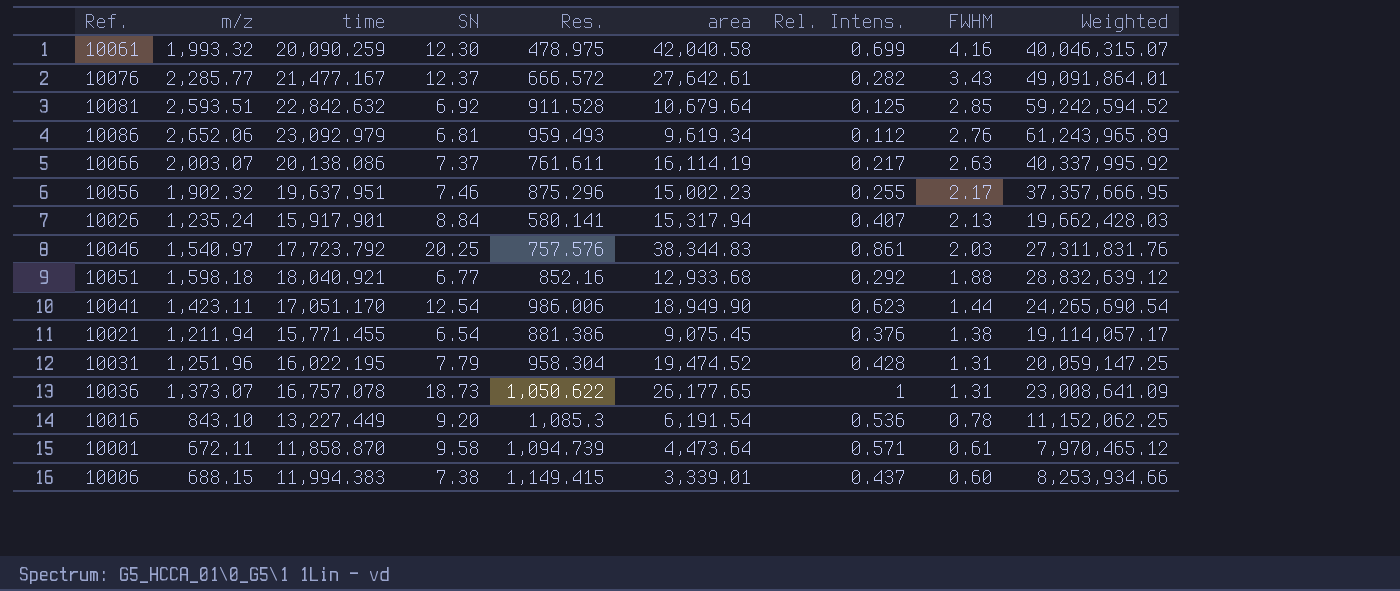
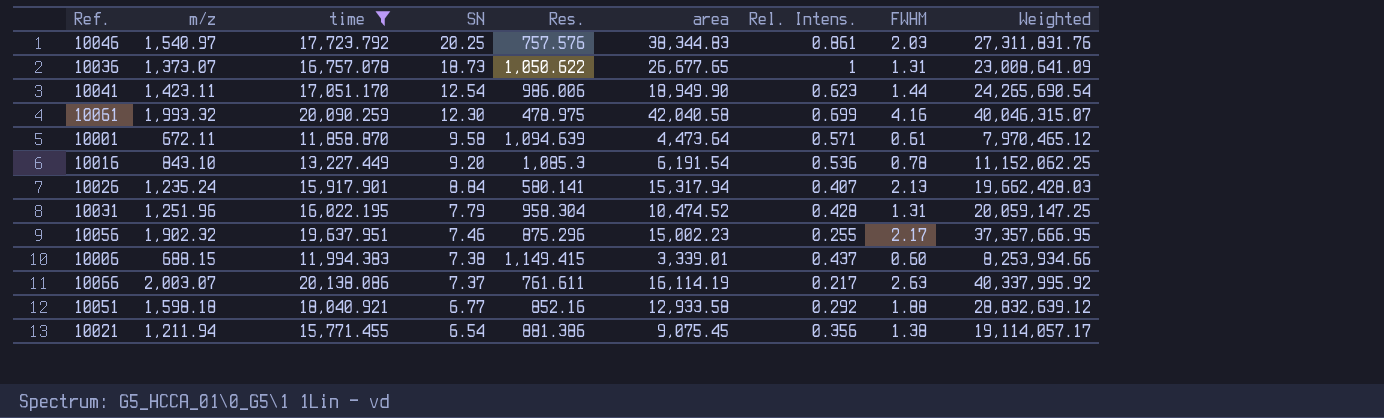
filter: none -> time <= 20,138.086
row order: FWHM descending -> SN descending
10036 | area: 26,177.65 -> 26,677.65
10001 | Res.: 1,094.739 -> 1,094.639
10031 | area: 19,474.52 -> 10,474.52
10051 | area: 12,933.68 -> 12,933.58
10021 | Rel. Intens.: 0.376 -> 0.356

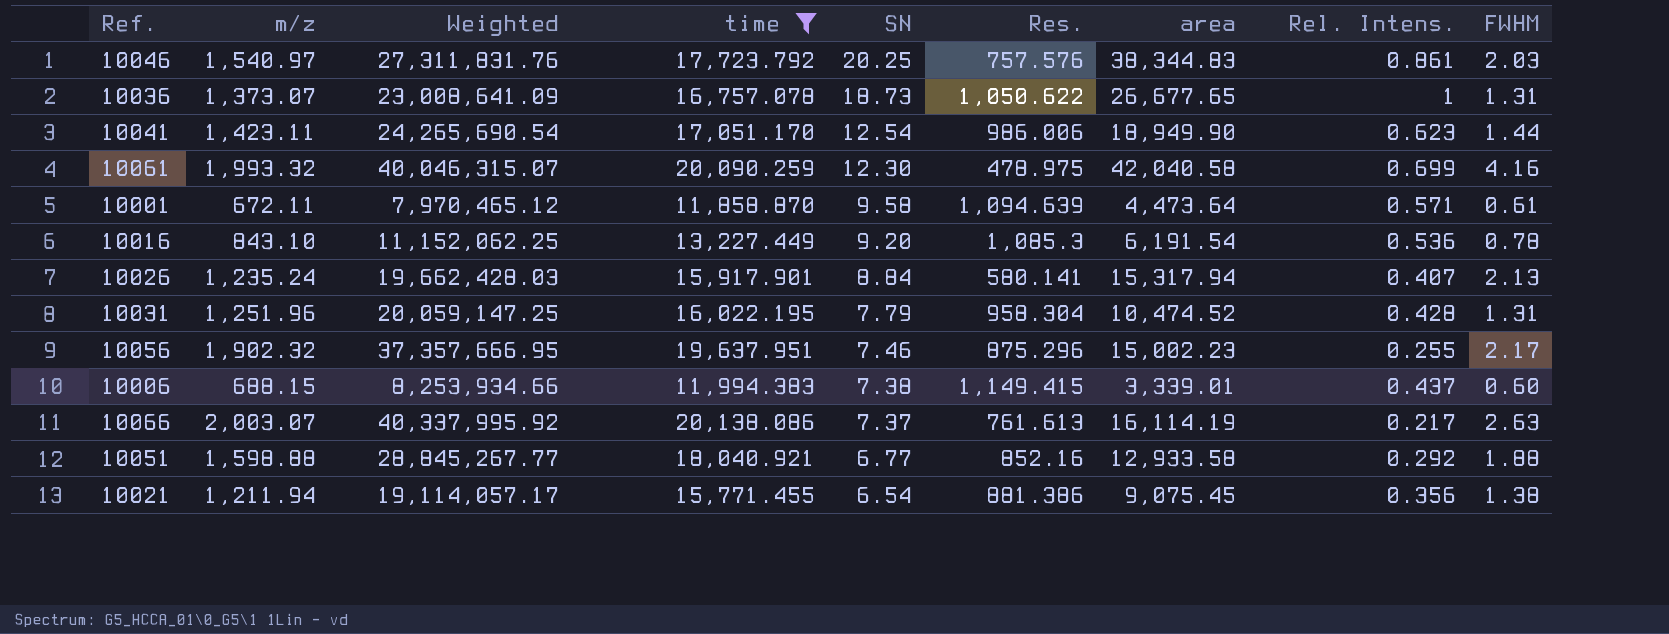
column Weighted | position: 9 -> 3
10066 | Res.: 761.611 -> 761.613
10051 | m/z: 1,598.18 -> 1,598.88
10051 | Weighted: 28,832,639.12 -> 28,845,267.77

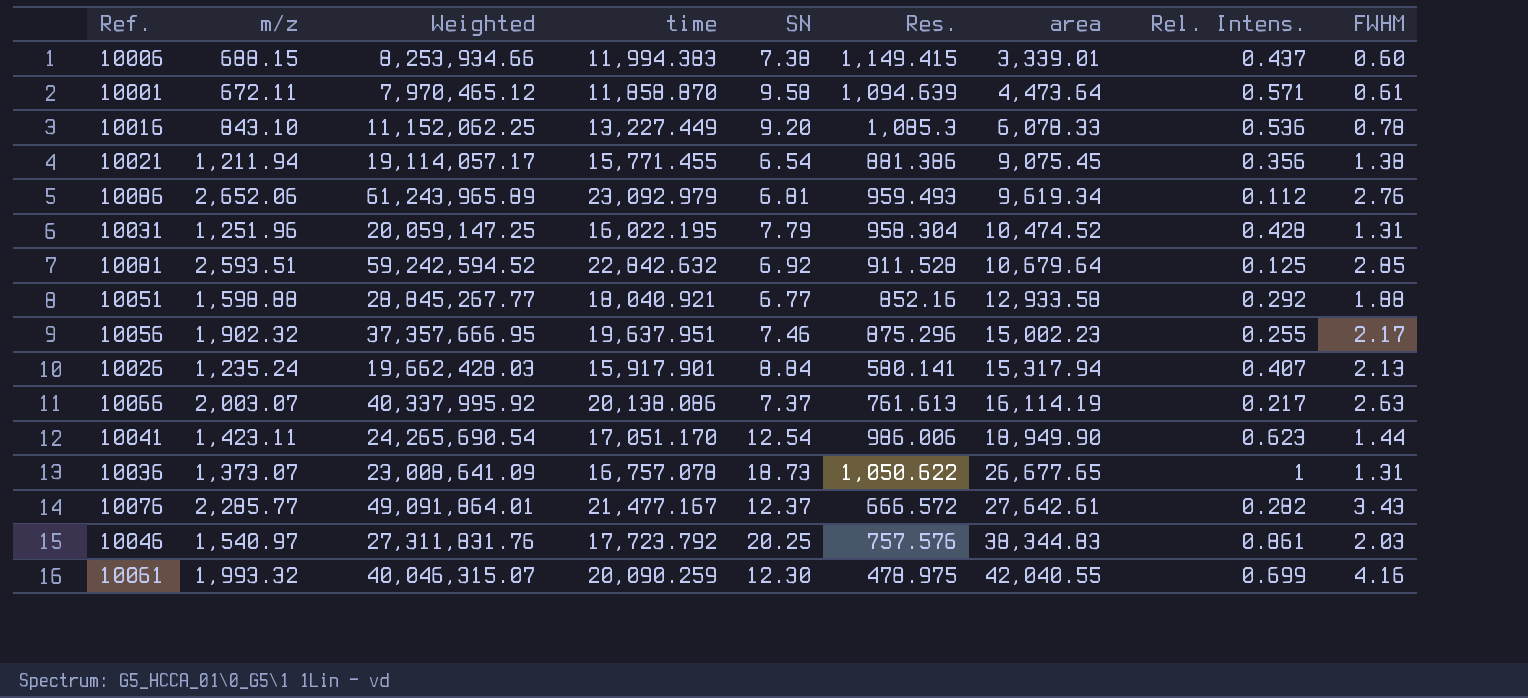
filter: time <= 20,138.086 -> none
row order: SN descending -> area ascending
10016 | area: 6,191.54 -> 6,078.33
10061 | area: 42,040.58 -> 42,040.55

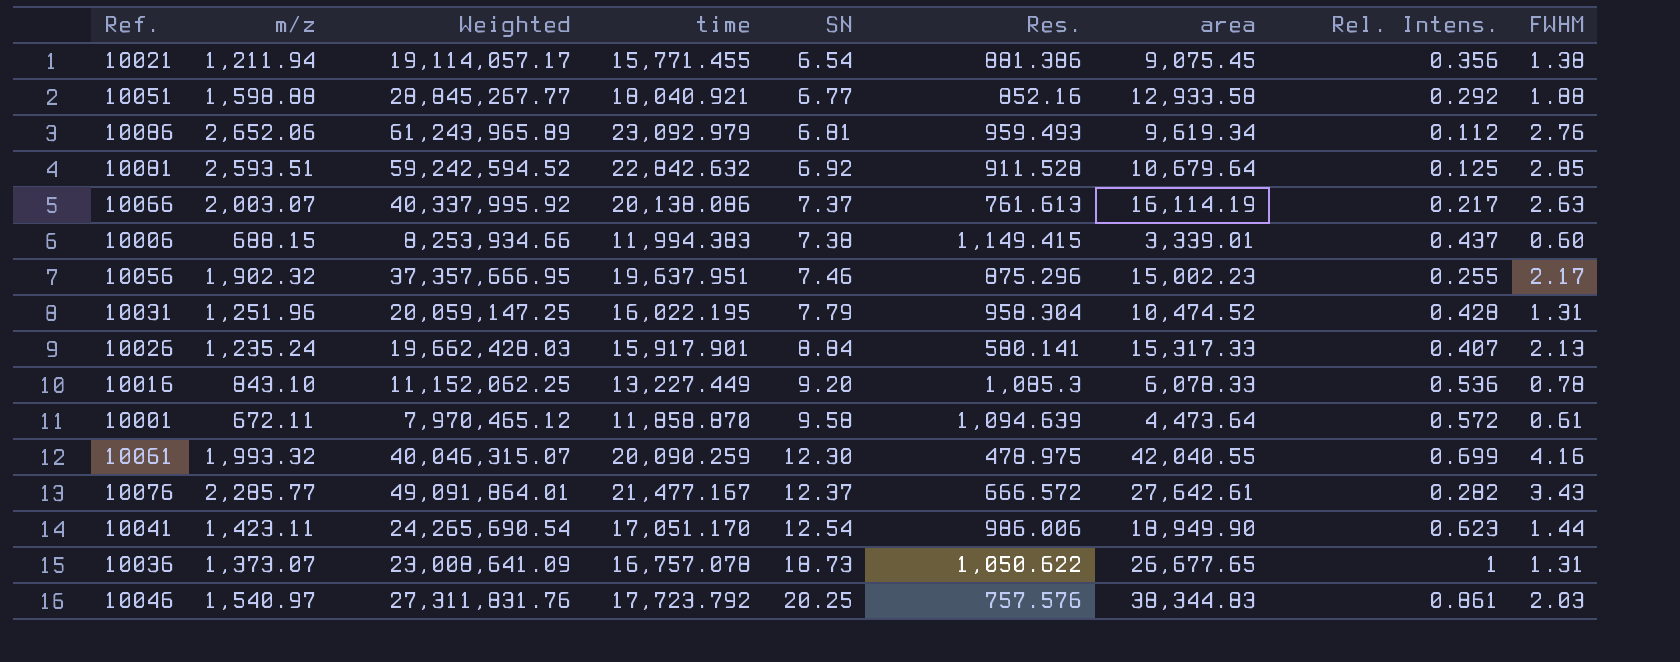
row order: area ascending -> SN ascending
10026 | area: 15,317.94 -> 15,317.33
10001 | Rel. Intens.: 0.571 -> 0.572

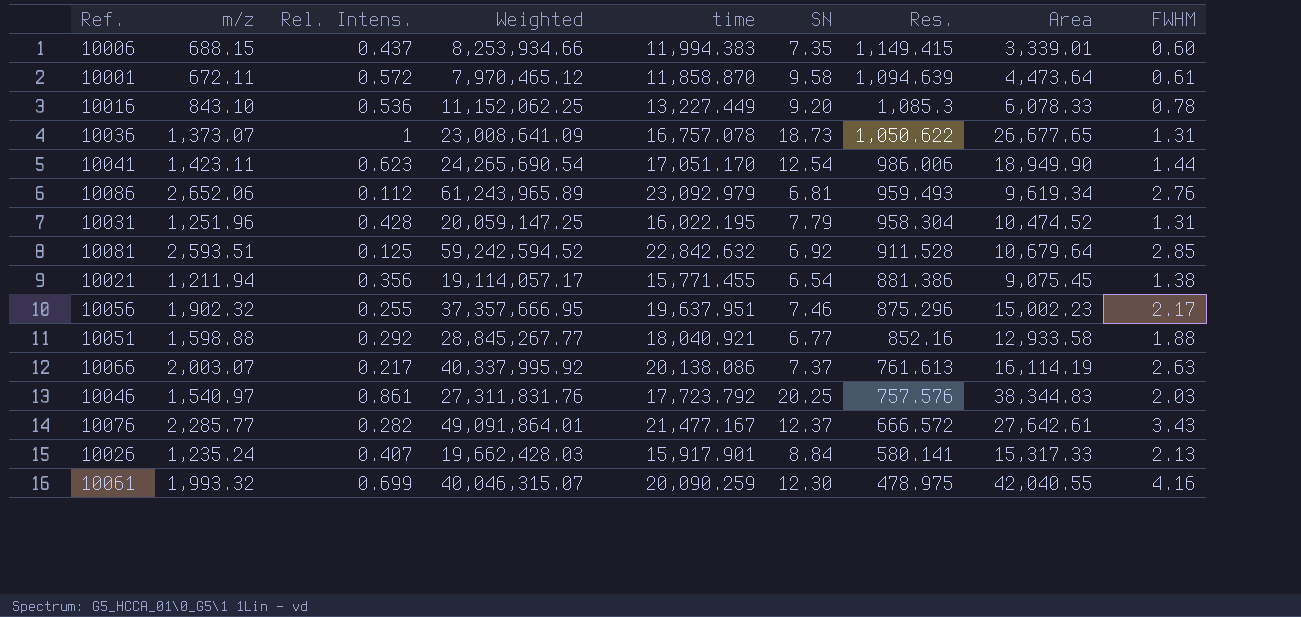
row order: SN ascending -> Res. descending
column Rel. Intens. | position: 8 -> 3
column name: area -> Area
10006 | SN: 7.38 -> 7.35

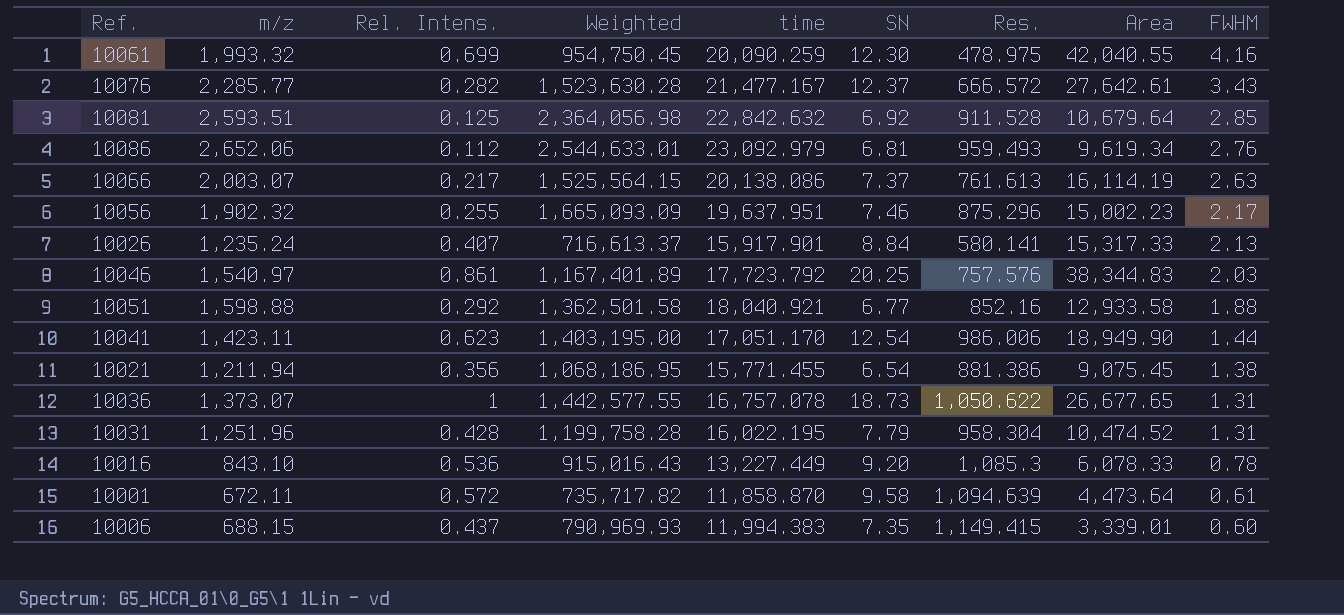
row order: Res. descending -> FWHM descending
column Weighted | formula: [m/z] * [time] -> [m/z] * [Res.]

